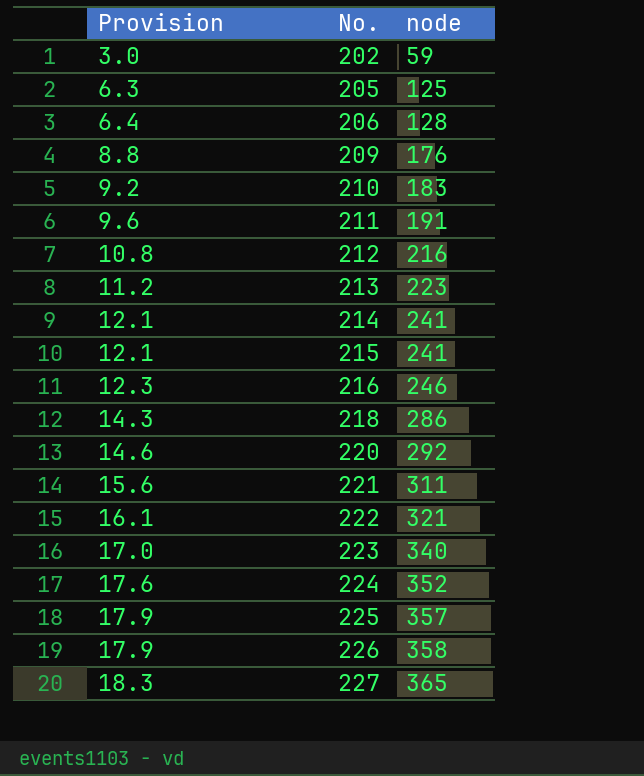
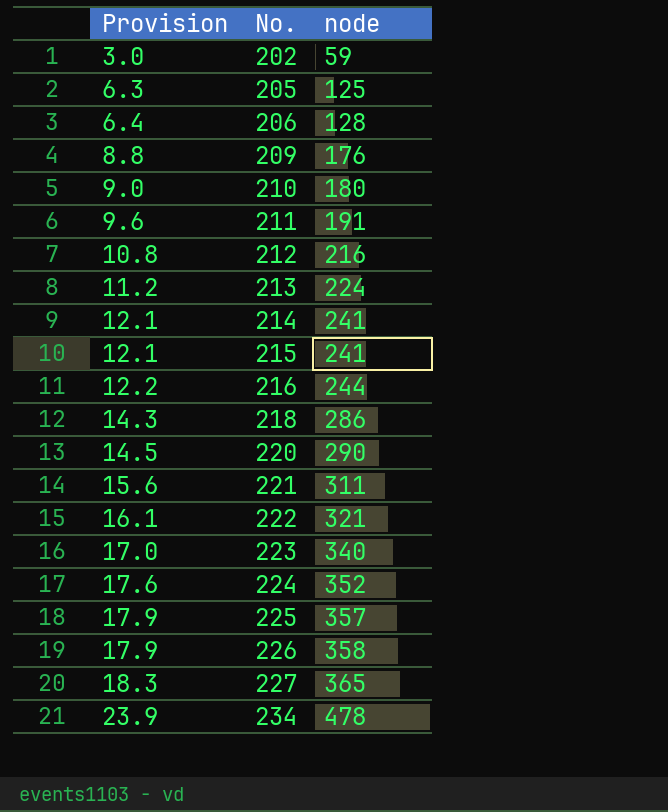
210 | Provision: 9.2 -> 9.0
210 | node: 183 -> 180
213 | node: 223 -> 224
216 | Provision: 12.3 -> 12.2
216 | node: 246 -> 244
220 | Provision: 14.6 -> 14.5
220 | node: 292 -> 290
row 234: none -> 23.9 | 478

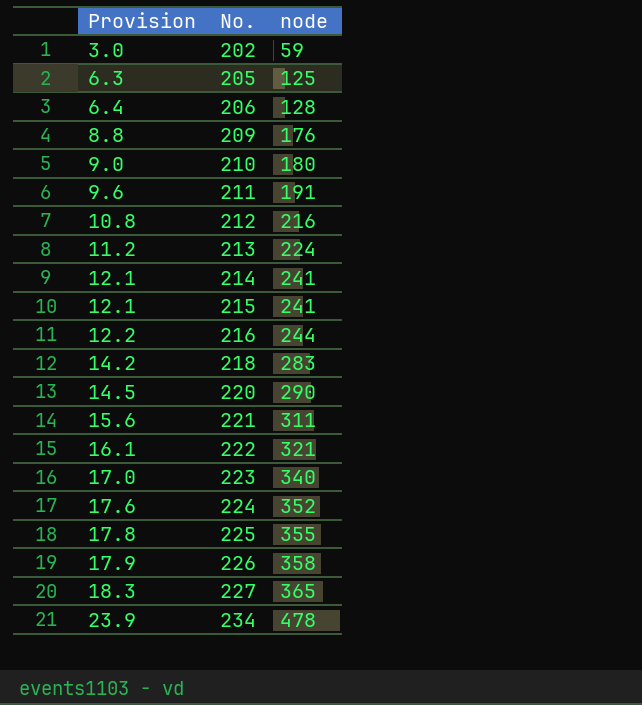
218 | Provision: 14.3 -> 14.2
218 | node: 286 -> 283
225 | Provision: 17.9 -> 17.8
225 | node: 357 -> 355

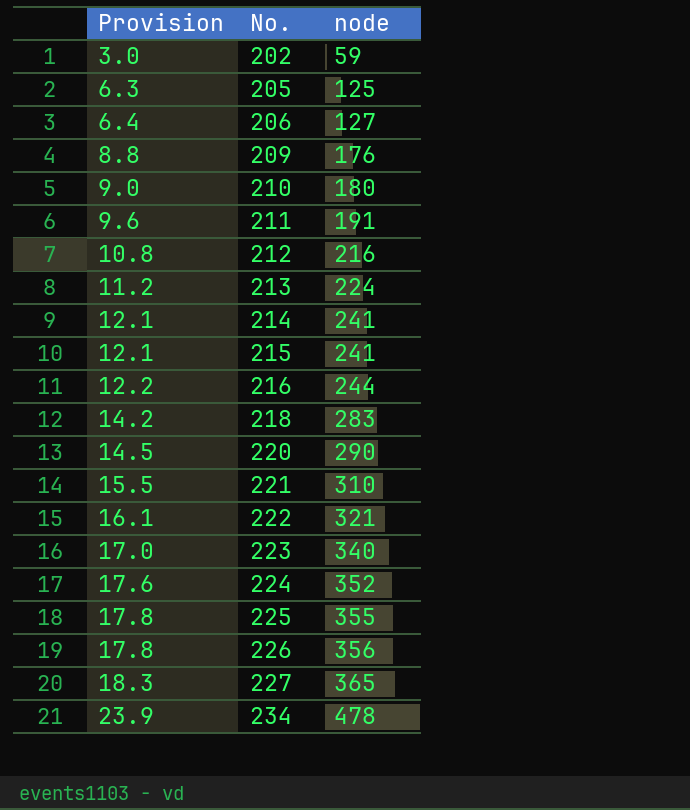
206 | node: 128 -> 127
221 | Provision: 15.6 -> 15.5
221 | node: 311 -> 310
226 | Provision: 17.9 -> 17.8
226 | node: 358 -> 356

